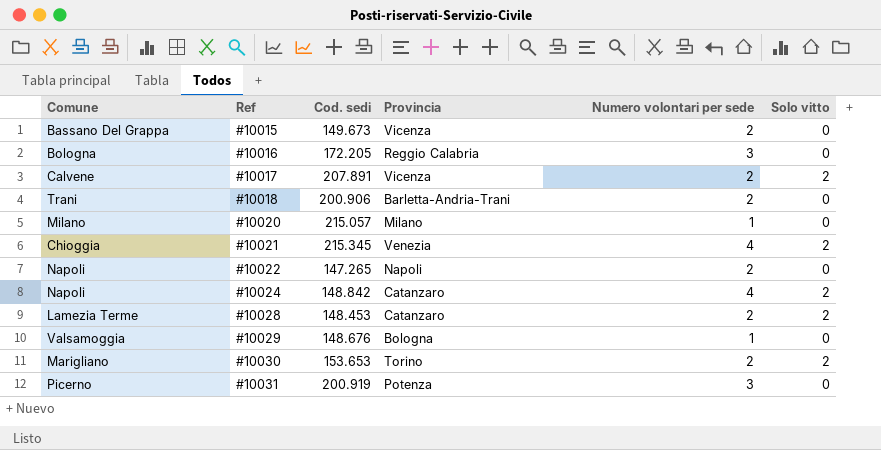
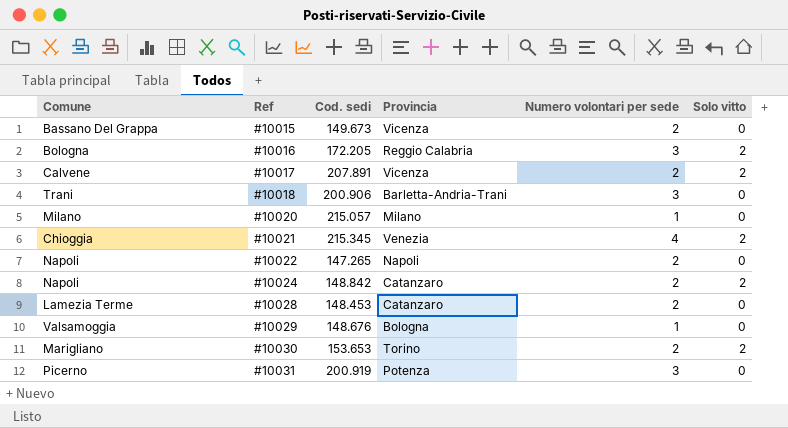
#10016 | Solo vitto: 0 -> 2
#10018 | Numero volontari per sede: 2 -> 3
#10024 | Numero volontari per sede: 4 -> 2
#10028 | Solo vitto: 2 -> 0

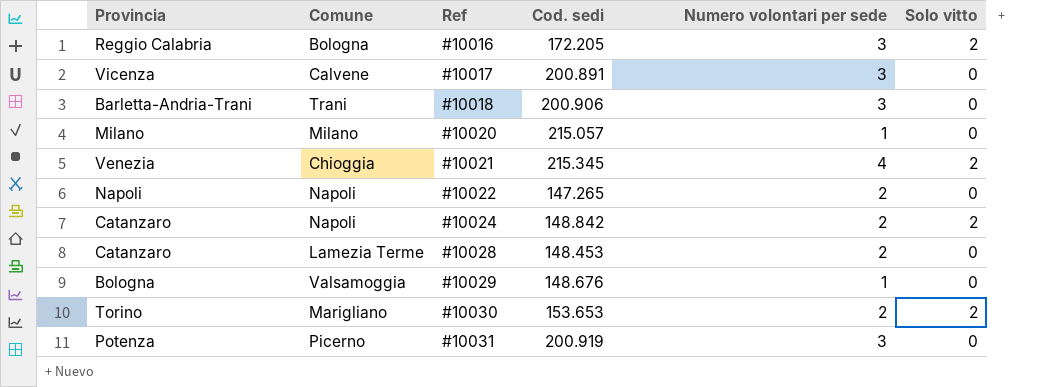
column Provincia | position: 4 -> 1
row #10015: Bassano Del Grappa | 149.673 | Vicenza | 2 | 0 -> none
#10017 | Cod. sedi: 207.891 -> 200.891
#10017 | Numero volontari per sede: 2 -> 3
#10017 | Solo vitto: 2 -> 0

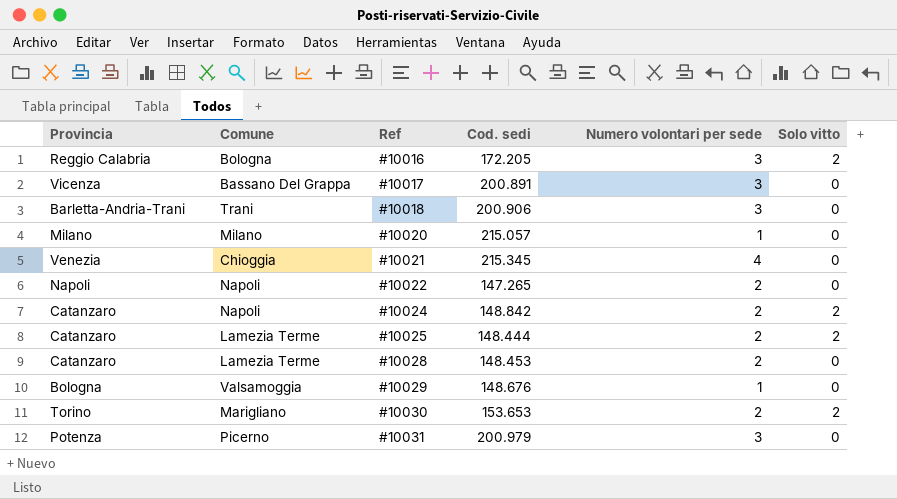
#10017 | Comune: Calvene -> Bassano Del Grappa
#10021 | Solo vitto: 2 -> 0
row #10025: none -> Catanzaro | Lamezia Terme | 148.444 | 2 | 2
#10031 | Cod. sedi: 200.919 -> 200.979

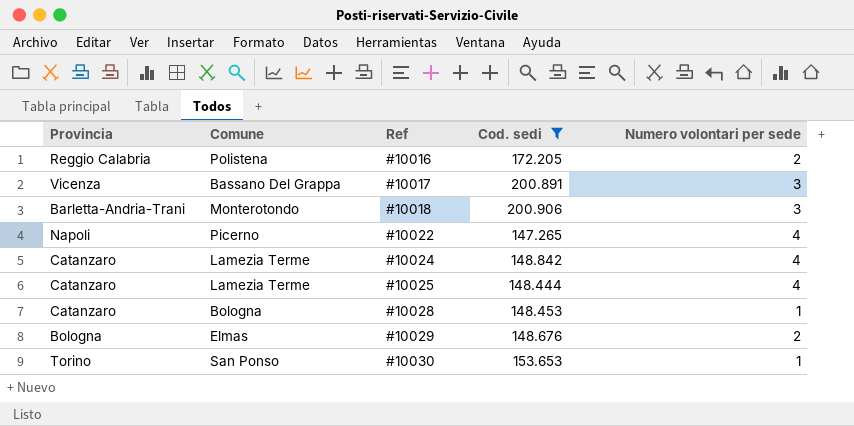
filter: none -> Cod. sedi <= 200.906
column Solo vitto | position: 6 -> none
#10016 | Comune: Bologna -> Polistena
#10016 | Numero volontari per sede: 3 -> 2
#10018 | Comune: Trani -> Monterotondo
#10022 | Comune: Napoli -> Picerno
#10022 | Numero volontari per sede: 2 -> 4
#10024 | Comune: Napoli -> Lamezia Terme
#10024 | Numero volontari per sede: 2 -> 4
#10025 | Numero volontari per sede: 2 -> 4
#10028 | Comune: Lamezia Terme -> Bologna
#10028 | Numero volontari per sede: 2 -> 1
#10029 | Comune: Valsamoggia -> Elmas
#10029 | Numero volontari per sede: 1 -> 2
#10030 | Comune: Marigliano -> San Ponso
#10030 | Numero volontari per sede: 2 -> 1

